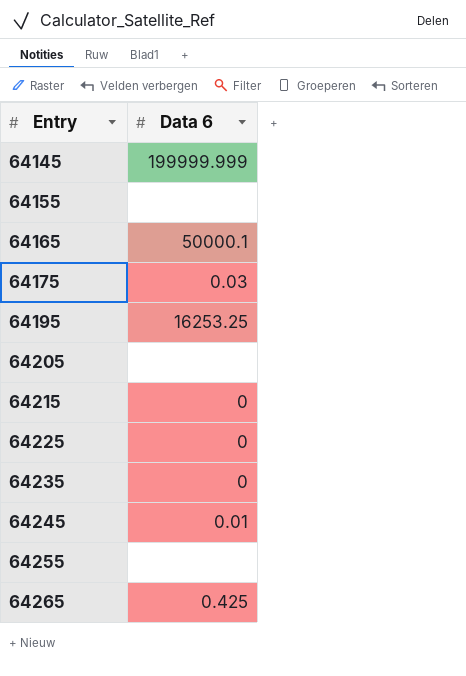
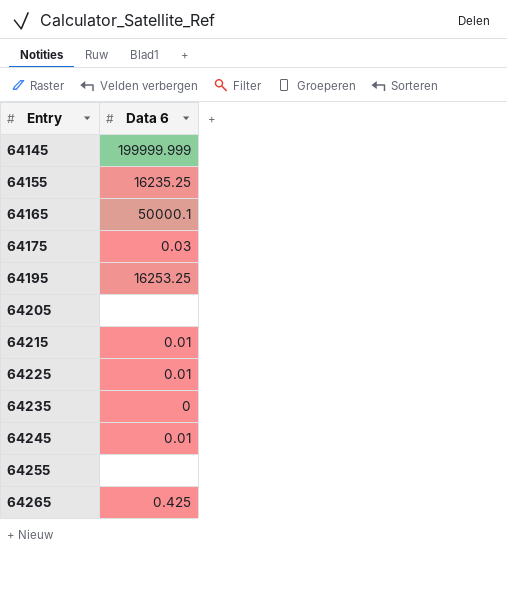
64155 | Data 6: none -> 16235.25
64215 | Data 6: 0 -> 0.01
64225 | Data 6: 0 -> 0.01

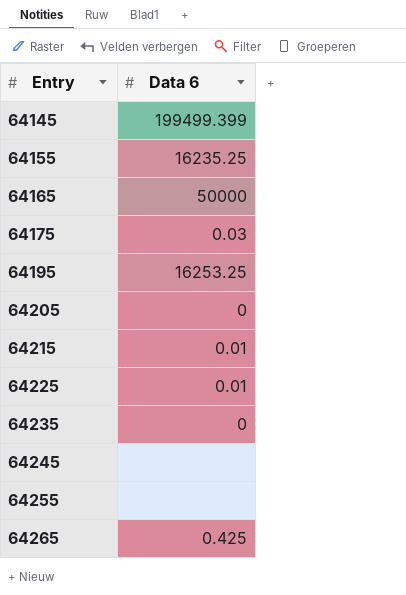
64145 | Data 6: 199999.999 -> 199499.399
64165 | Data 6: 50000.1 -> 50000
64205 | Data 6: none -> 0
64245 | Data 6: 0.01 -> none

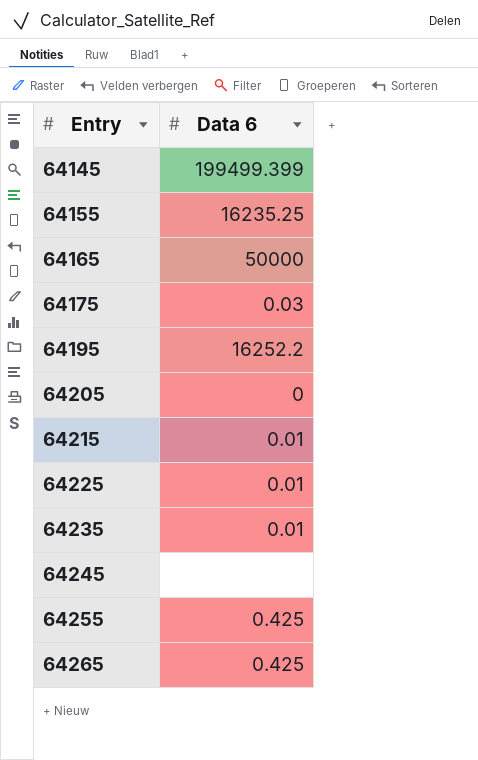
64195 | Data 6: 16253.25 -> 16252.2
64235 | Data 6: 0 -> 0.01
64255 | Data 6: none -> 0.425

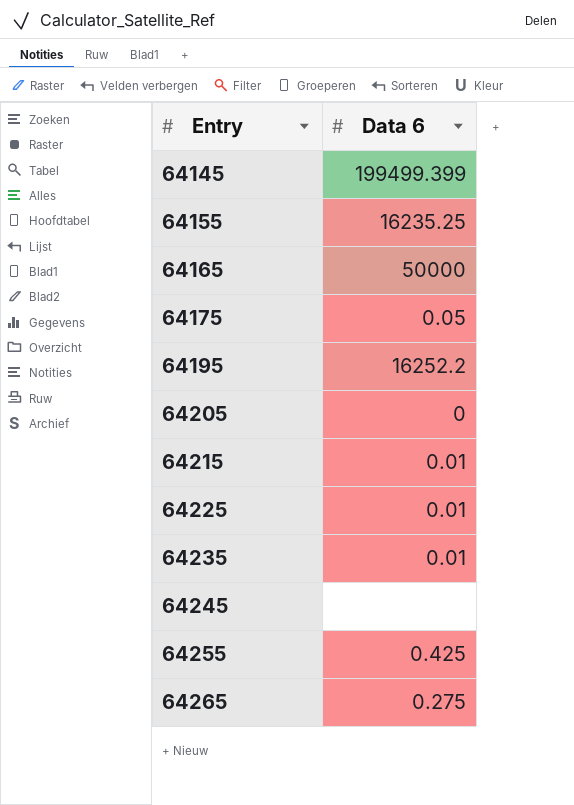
64175 | Data 6: 0.03 -> 0.05
64265 | Data 6: 0.425 -> 0.275

